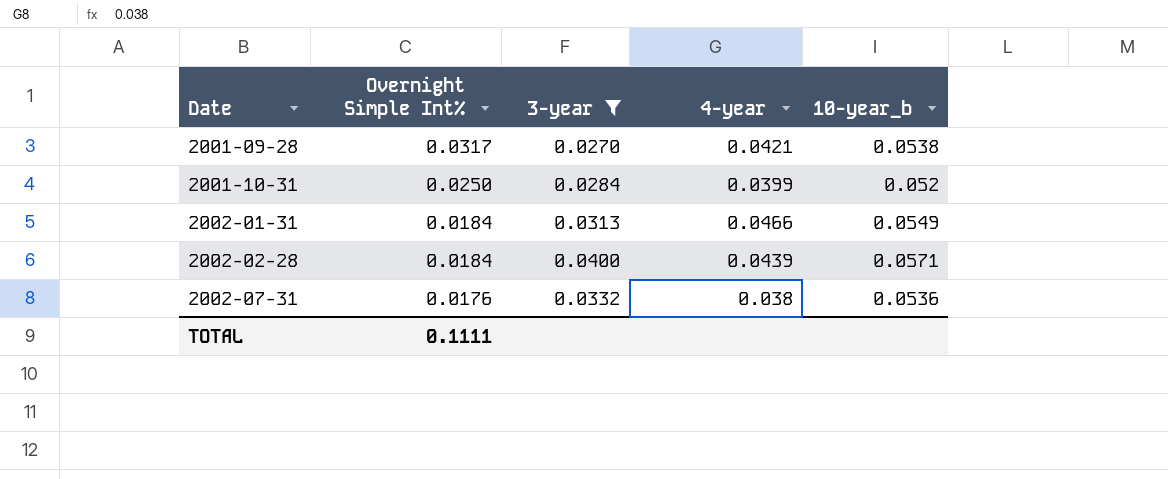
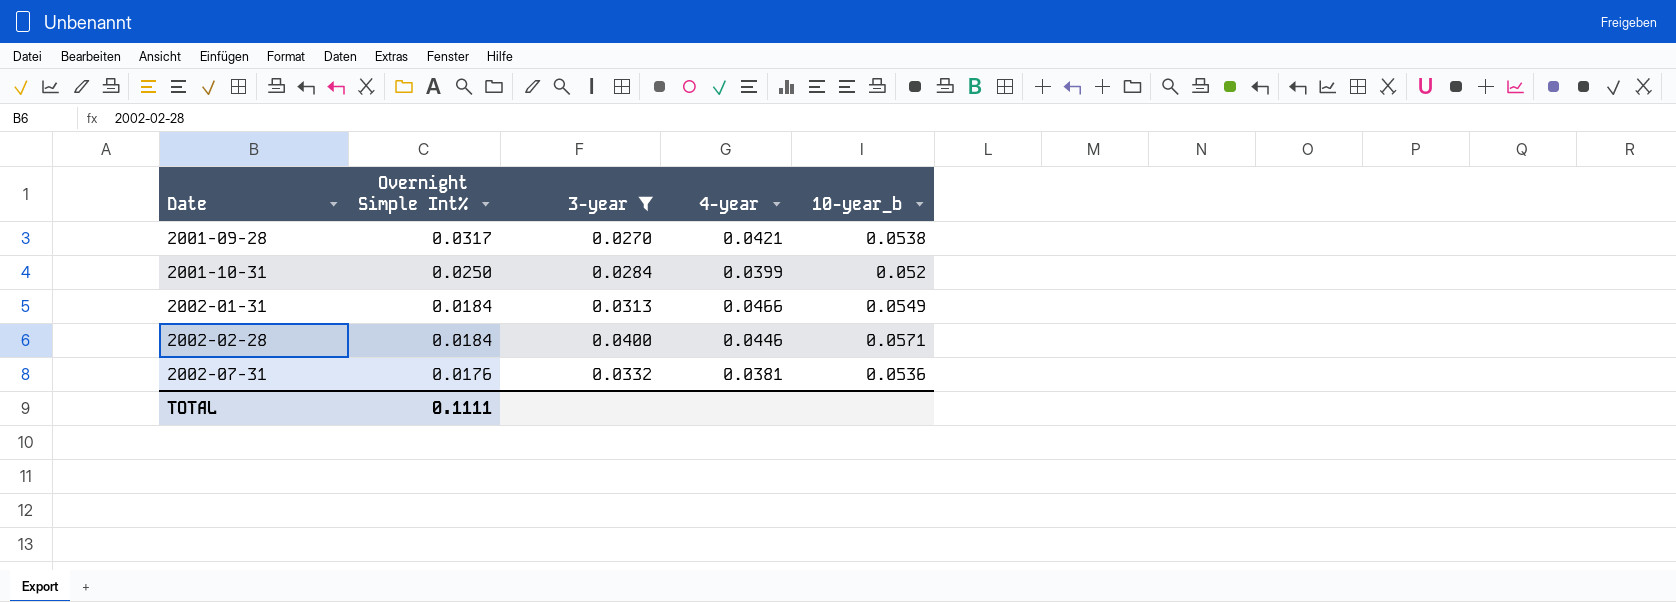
2002-02-28 | 4-year: 0.0439 -> 0.0446
2002-07-31 | 4-year: 0.038 -> 0.0381

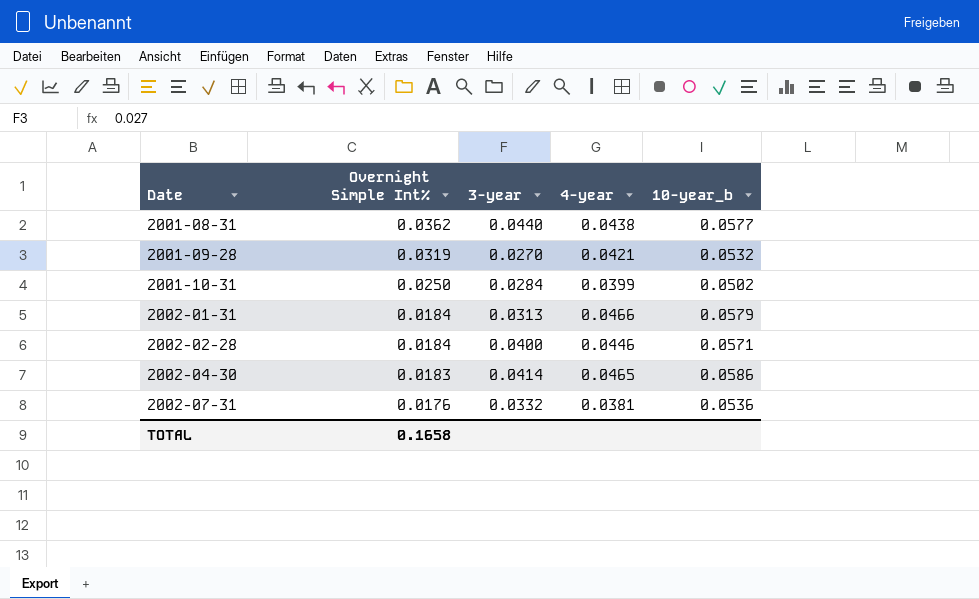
filter: 3-year <= 0.0400 -> none
2001-09-28 | Overnight Simple Int%: 0.0317 -> 0.0319
2001-09-28 | 10-year_b: 0.0538 -> 0.0532
2001-10-31 | 10-year_b: 0.052 -> 0.0502
2002-01-31 | 10-year_b: 0.0549 -> 0.0579
TOTAL | Overnight Simple Int%: 0.1111 -> 0.1658

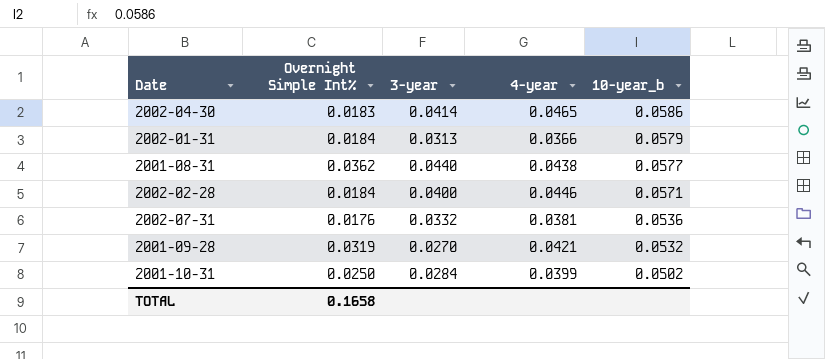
row order: Date ascending -> 10-year_b descending
2002-01-31 | 4-year: 0.0466 -> 0.0366

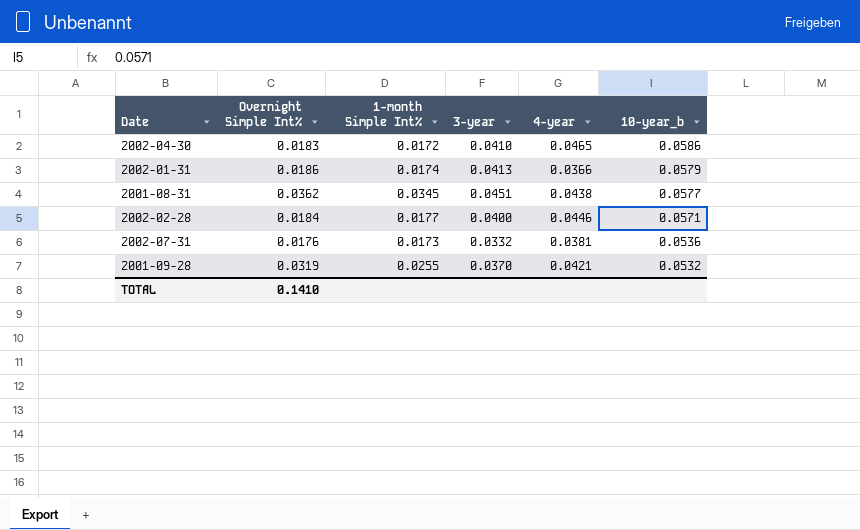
column 1-month Simple Int% | position: none -> 3
row 2001-10-31: 0.0250 | 0.0284 | 0.0399 | 0.0502 -> none
2002-04-30 | 3-year: 0.0414 -> 0.0410
2002-01-31 | Overnight Simple Int%: 0.0184 -> 0.0186
2002-01-31 | 3-year: 0.0313 -> 0.0413
2001-08-31 | 3-year: 0.0440 -> 0.0451
2001-09-28 | 3-year: 0.0270 -> 0.0370
TOTAL | Overnight Simple Int%: 0.1658 -> 0.1410

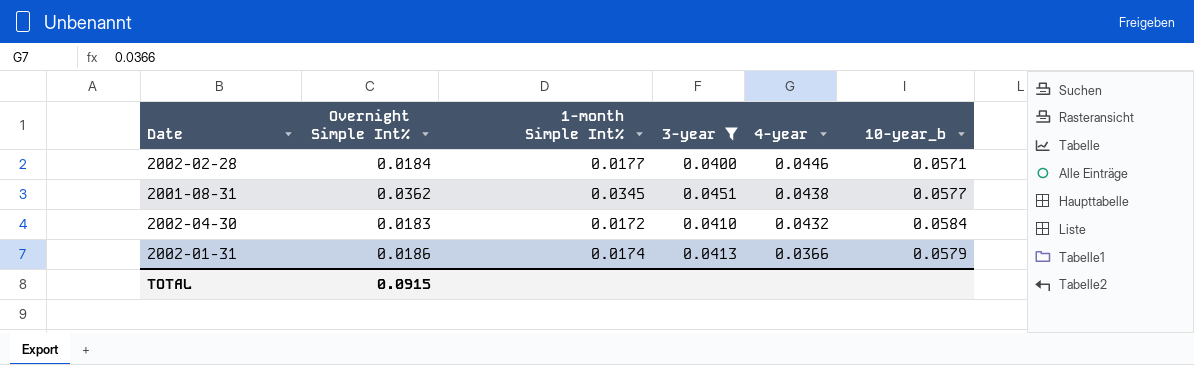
filter: none -> 3-year >= 0.0400
row order: 10-year_b descending -> 4-year descending
2002-04-30 | 4-year: 0.0465 -> 0.0432
2002-04-30 | 10-year_b: 0.0586 -> 0.0584
TOTAL | Overnight Simple Int%: 0.1410 -> 0.0915

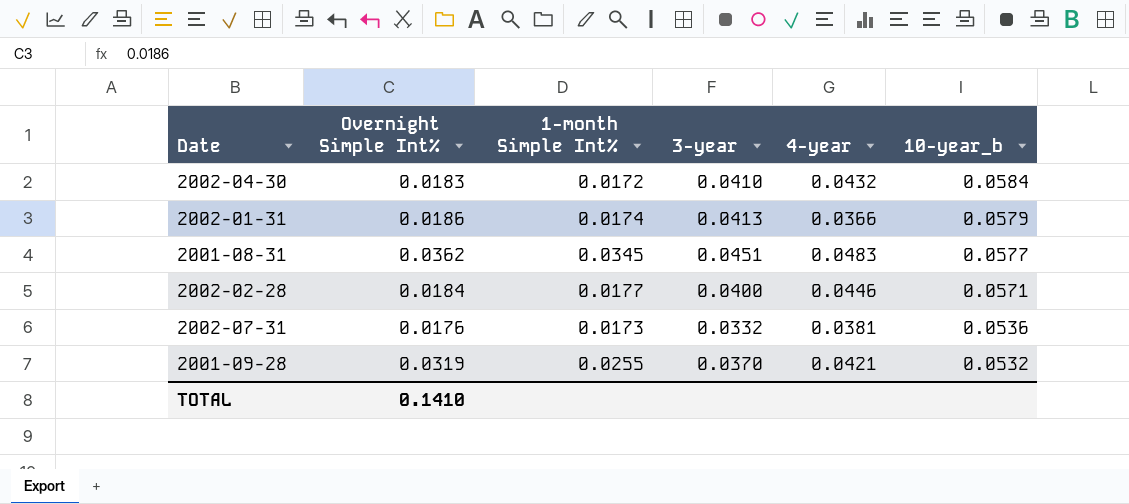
filter: 3-year >= 0.0400 -> none
row order: 4-year descending -> 10-year_b descending
2001-08-31 | 4-year: 0.0438 -> 0.0483
TOTAL | Overnight Simple Int%: 0.0915 -> 0.1410

